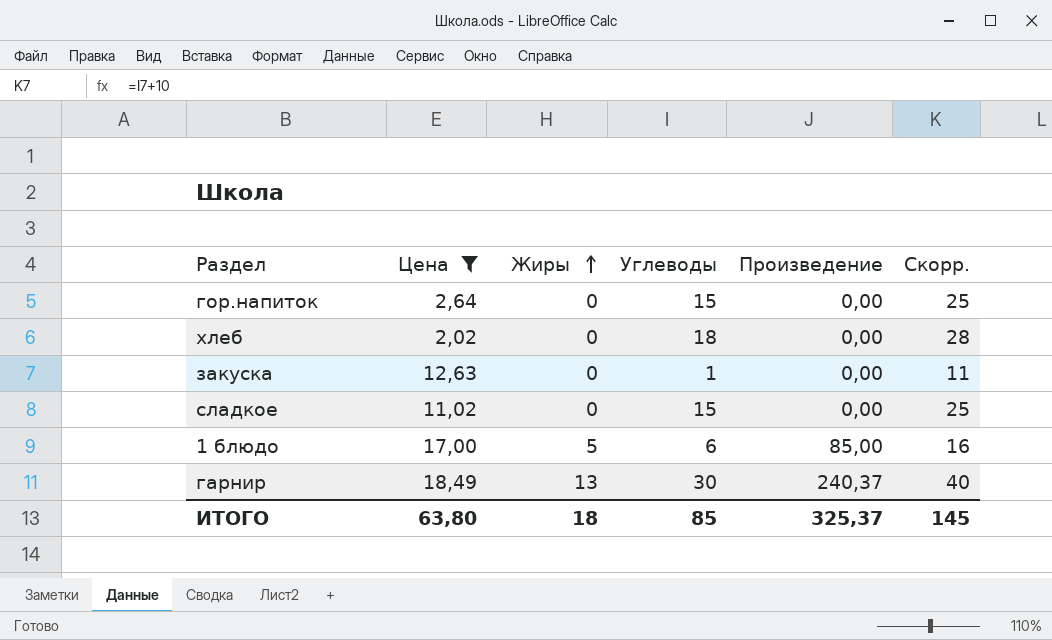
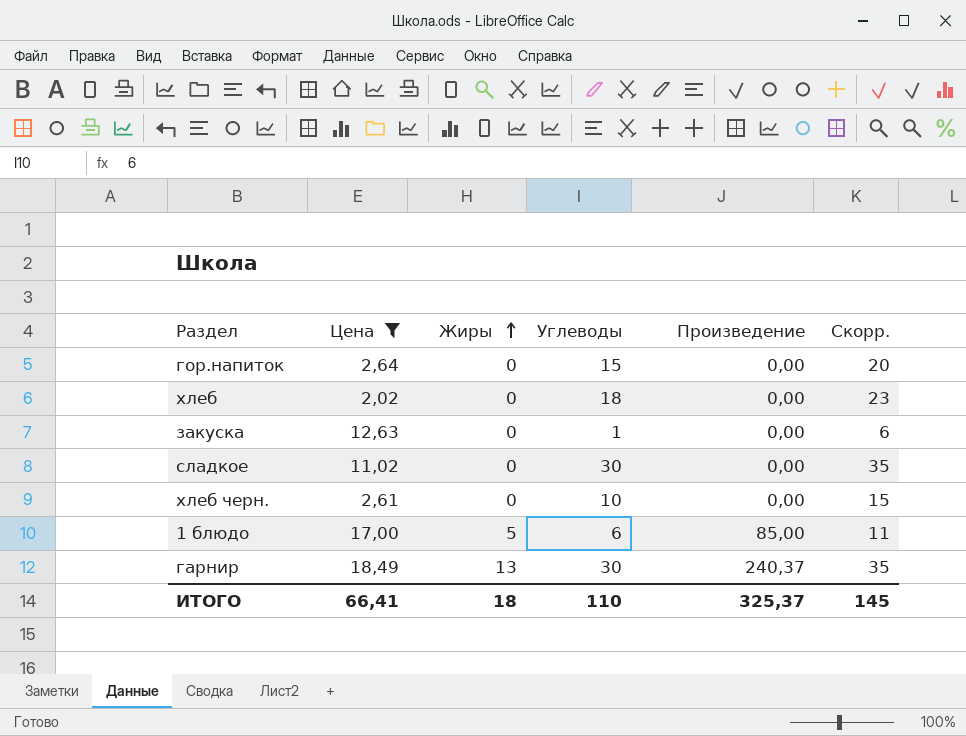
column Скорр. | formula: [Углеводы] + 10 -> [Углеводы] + 5
сладкое | Углеводы: 15 -> 30
row хлеб черн.: none -> 2,61 | 0 | 10 | 0,00 | 15
ИТОГО | Цена: 63,80 -> 66,41
ИТОГО | Углеводы: 85 -> 110

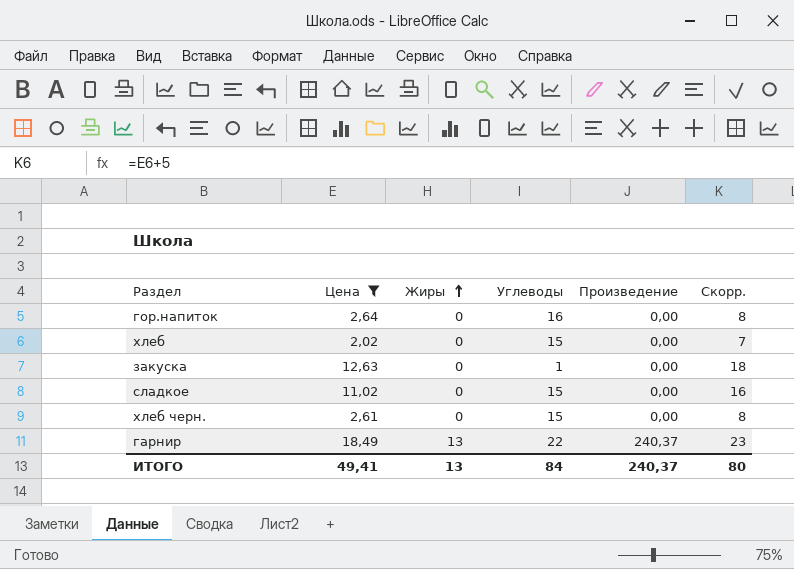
column Скорр. | formula: [Углеводы] + 5 -> [Цена] + 5
row 1 блюдо: 17,00 | 5 | 6 | 85,00 | 11 -> none
гор.напиток | Углеводы: 15 -> 16
хлеб | Углеводы: 18 -> 15
сладкое | Углеводы: 30 -> 15
хлеб черн. | Углеводы: 10 -> 15
гарнир | Углеводы: 30 -> 22
ИТОГО | Цена: 66,41 -> 49,41
ИТОГО | Жиры: 18 -> 13
ИТОГО | Углеводы: 110 -> 84
ИТОГО | Произведение: 325,37 -> 240,37
ИТОГО | Скорр.: 145 -> 80

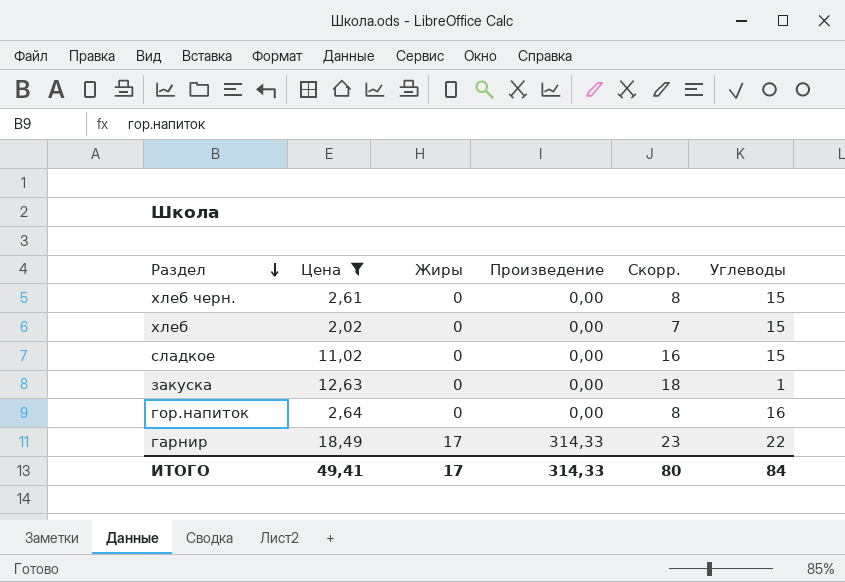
row order: Жиры ascending -> Раздел descending
column Углеводы | position: 4 -> 6
гарнир | Жиры: 13 -> 17
гарнир | Произведение: 240,37 -> 314,33
ИТОГО | Жиры: 13 -> 17
ИТОГО | Произведение: 240,37 -> 314,33

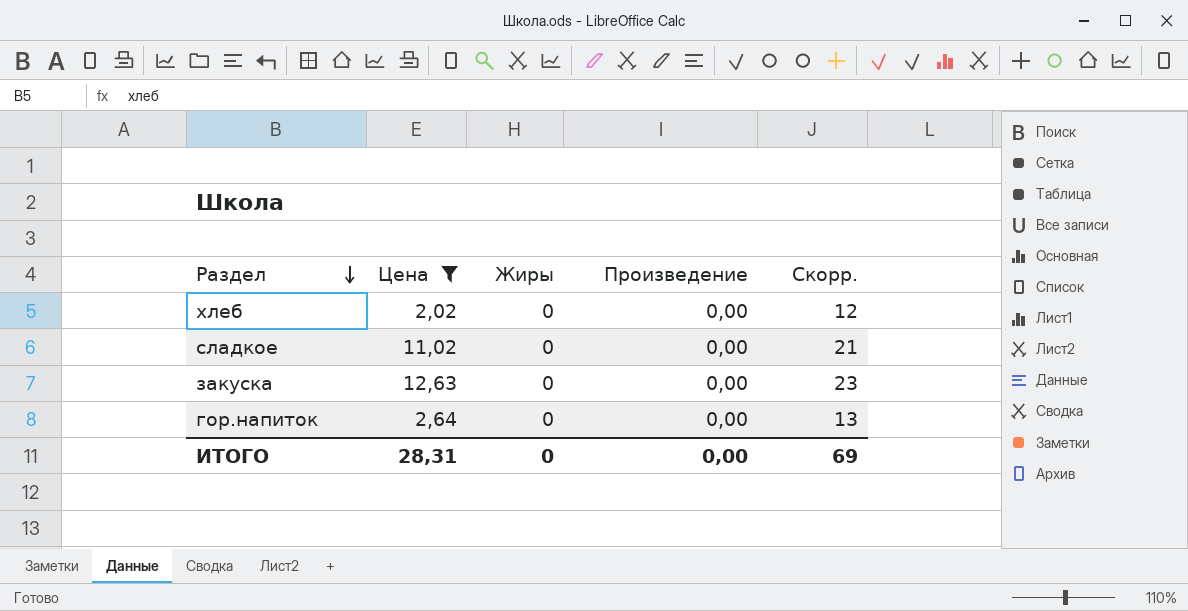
column Углеводы | position: 6 -> none
column Скорр. | formula: [Цена] + 5 -> [Цена] + 10
row хлеб черн.: 2,61 | 0 | 0,00 | 8 | 15 -> none
row гарнир: 18,49 | 17 | 314,33 | 23 | 22 -> none
ИТОГО | Цена: 49,41 -> 28,31
ИТОГО | Жиры: 17 -> 0
ИТОГО | Произведение: 314,33 -> 0,00
ИТОГО | Скорр.: 80 -> 69

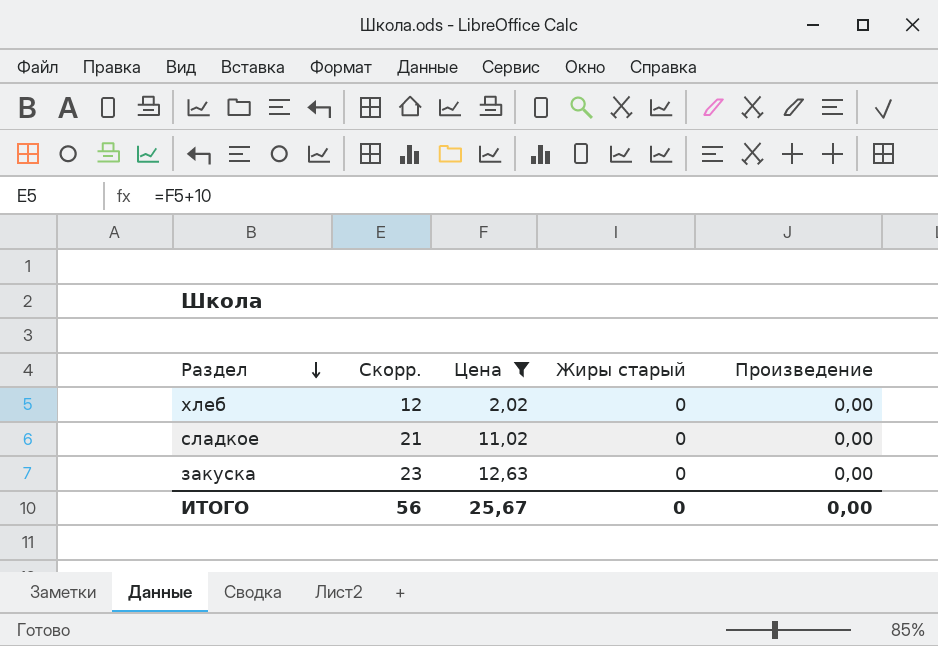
column Скорр. | position: 5 -> 2
column name: Жиры -> Жиры старый
row гор.напиток: 2,64 | 0 | 0,00 | 13 -> none
ИТОГО | Скорр.: 69 -> 56
ИТОГО | Цена: 28,31 -> 25,67

